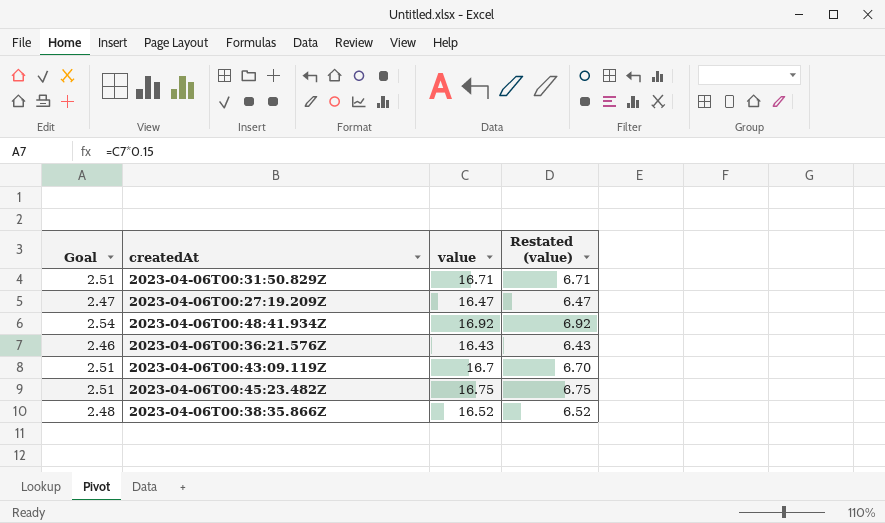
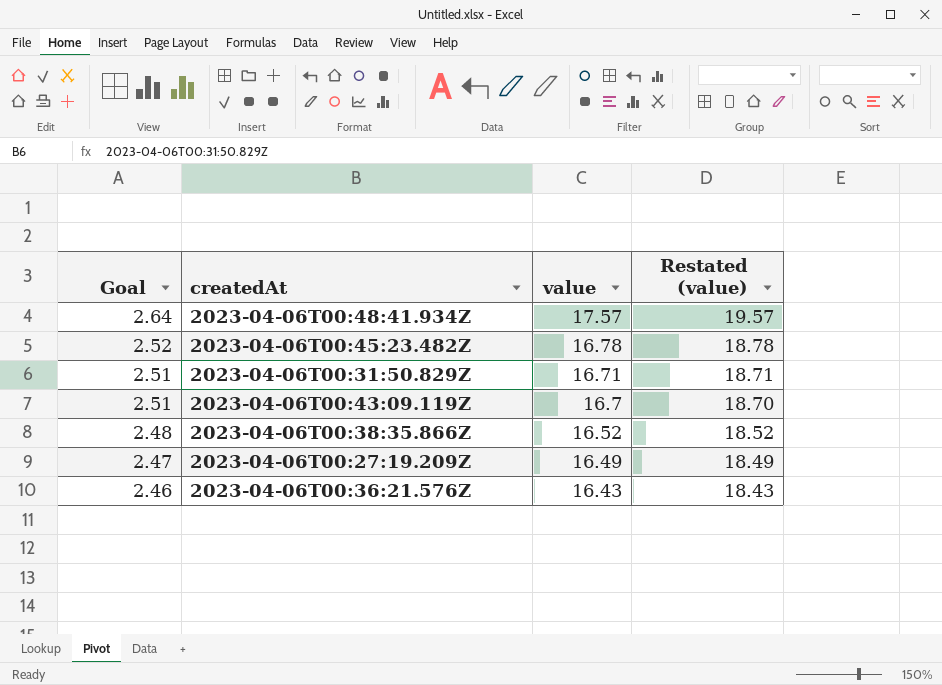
row order: none -> Goal descending
column Restated (value) | formula: [value] - 10 -> [value] + 2
2023-04-06T00:48:41.934Z | Goal: 2.54 -> 2.64
2023-04-06T00:48:41.934Z | value: 16.92 -> 17.57
2023-04-06T00:45:23.482Z | Goal: 2.51 -> 2.52
2023-04-06T00:45:23.482Z | value: 16.75 -> 16.78
2023-04-06T00:27:19.209Z | value: 16.47 -> 16.49

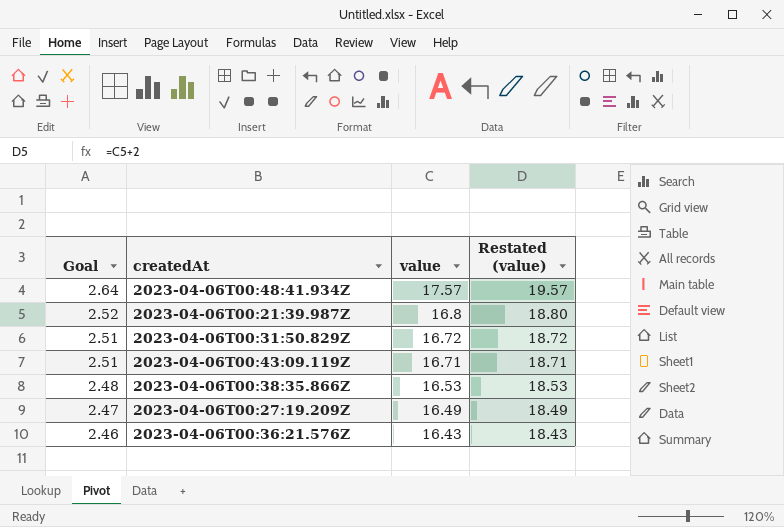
row 2023-04-06T00:45:23.482Z: 2.52 | 16.78 | 18.78 -> none
row 2023-04-06T00:21:39.987Z: none -> 2.52 | 16.8 | 18.80
2023-04-06T00:31:50.829Z | value: 16.71 -> 16.72
2023-04-06T00:31:50.829Z | Restated (value): 18.71 -> 18.72
2023-04-06T00:43:09.119Z | value: 16.7 -> 16.71
2023-04-06T00:43:09.119Z | Restated (value): 18.70 -> 18.71
2023-04-06T00:38:35.866Z | value: 16.52 -> 16.53
2023-04-06T00:38:35.866Z | Restated (value): 18.52 -> 18.53

